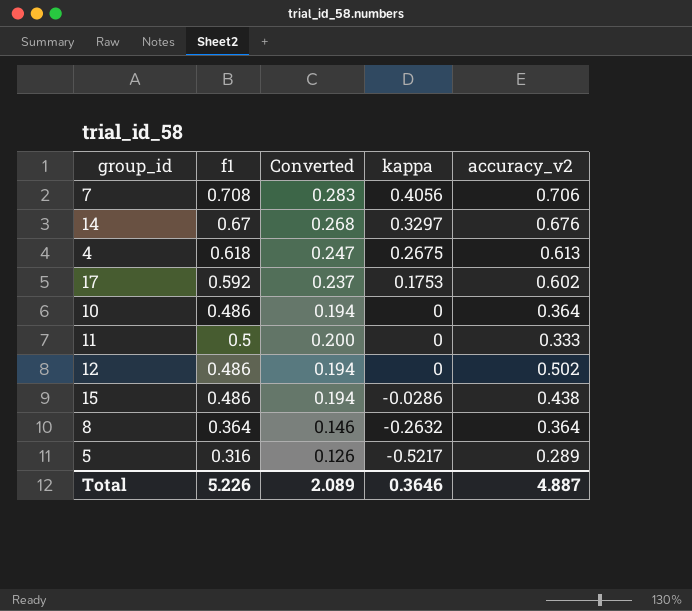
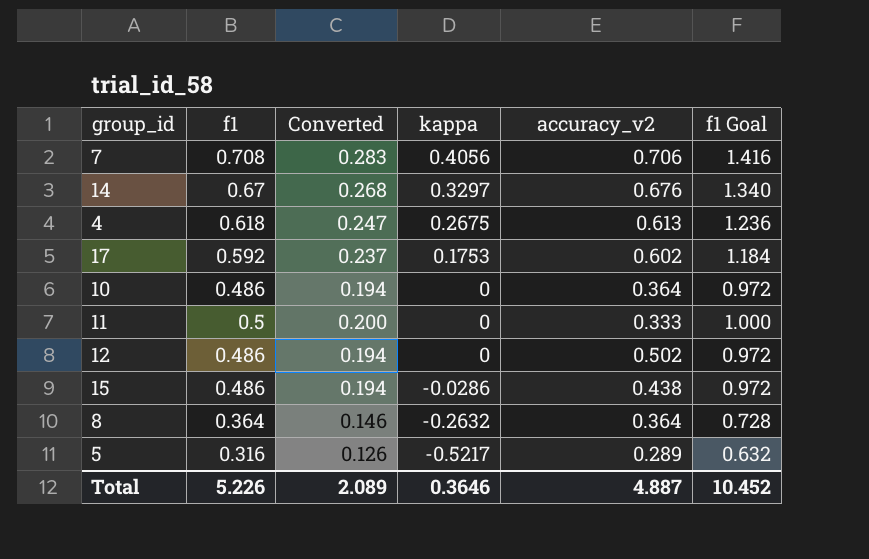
column f1 Goal | formula: none -> [f1] * 2

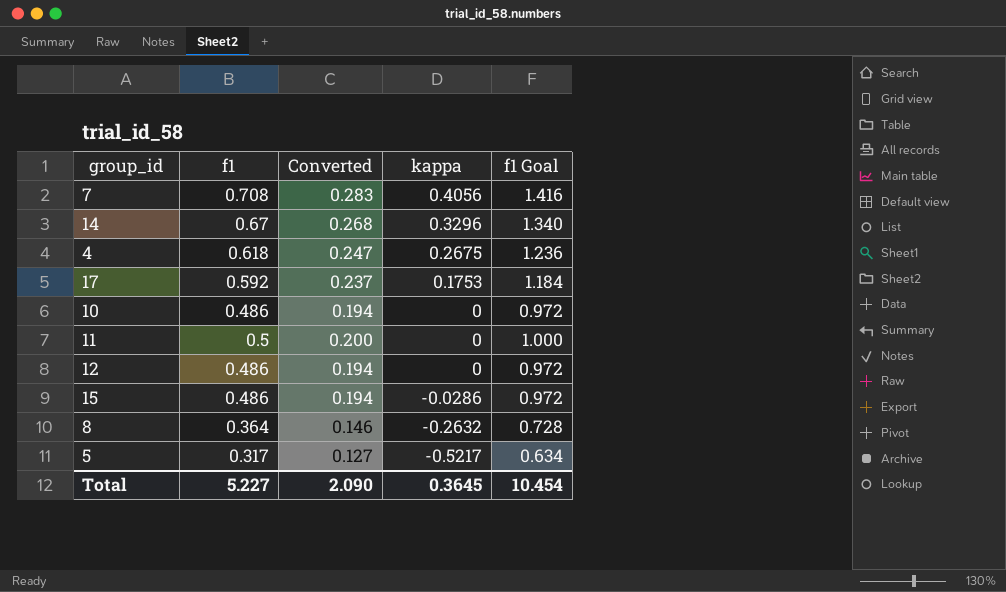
column accuracy_v2 | position: 5 -> none
14 | kappa: 0.3297 -> 0.3296
5 | f1: 0.316 -> 0.317
5 | Converted: 0.126 -> 0.127
5 | f1 Goal: 0.632 -> 0.634
Total | f1: 5.226 -> 5.227
Total | Converted: 2.089 -> 2.090
Total | kappa: 0.3646 -> 0.3645
Total | f1 Goal: 10.452 -> 10.454

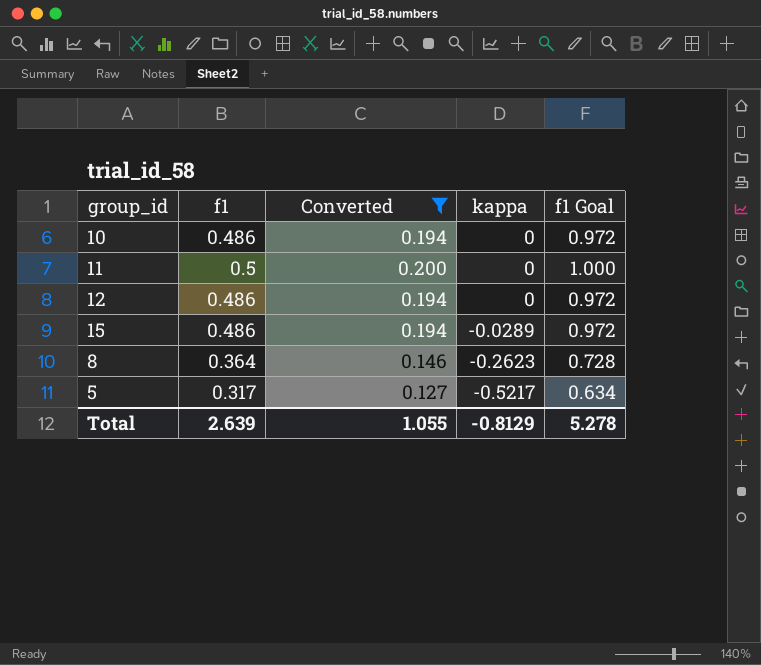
filter: none -> Converted <= 0.200
15 | kappa: -0.0286 -> -0.0289
8 | kappa: -0.2632 -> -0.2623
Total | f1: 5.227 -> 2.639
Total | Converted: 2.090 -> 1.055
Total | kappa: 0.3645 -> -0.8129
Total | f1 Goal: 10.454 -> 5.278

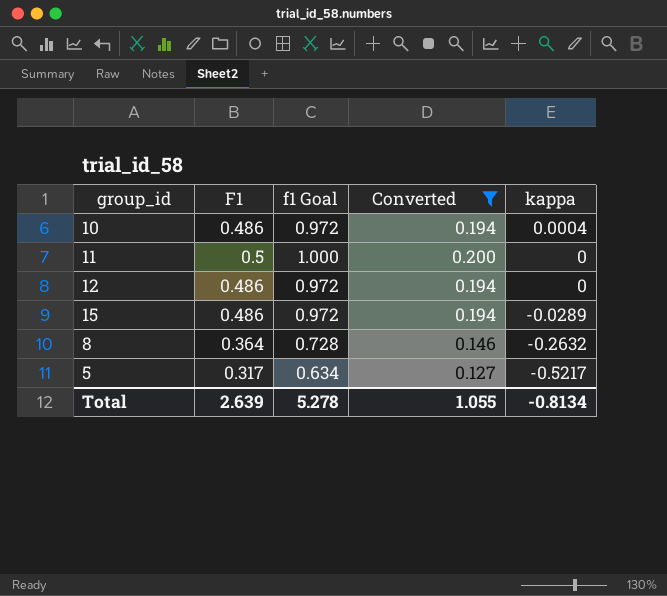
column name: f1 -> F1
column f1 Goal | position: 5 -> 3
10 | kappa: 0 -> 0.0004
8 | kappa: -0.2623 -> -0.2632
Total | kappa: -0.8129 -> -0.8134

